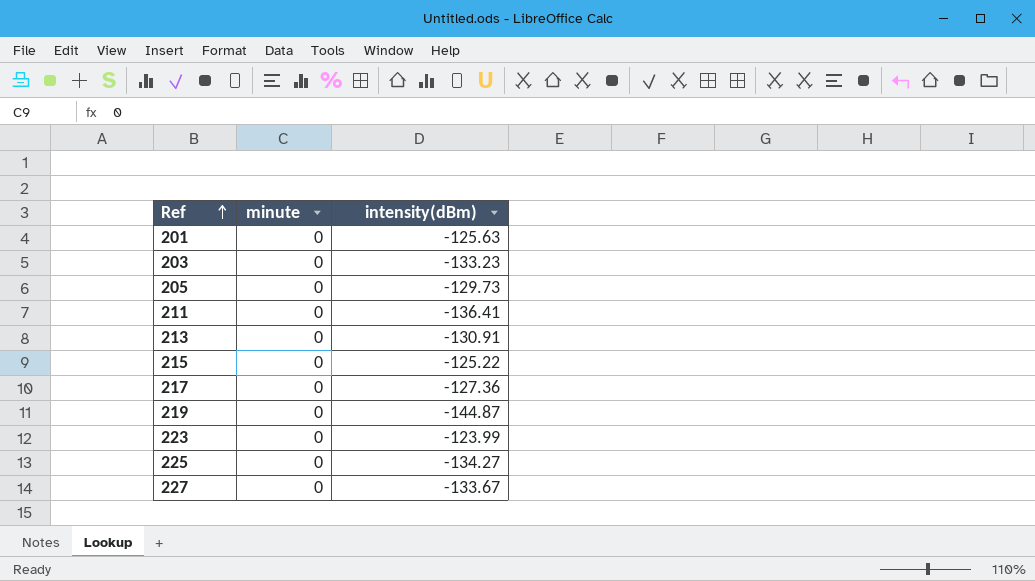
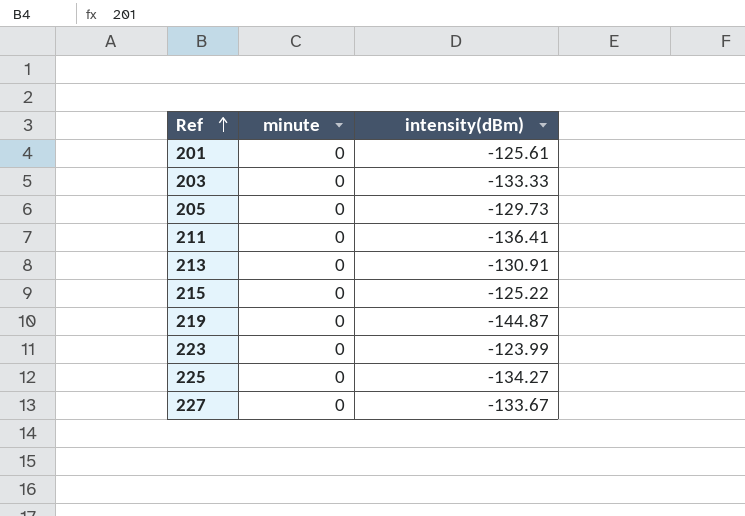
row 217: 0 | -127.36 -> none
201 | intensity(dBm): -125.63 -> -125.61
203 | intensity(dBm): -133.23 -> -133.33

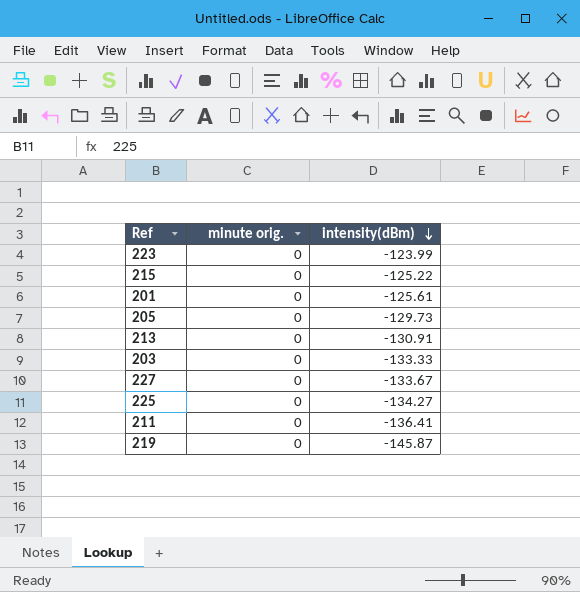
row order: Ref ascending -> intensity(dBm) descending
column name: minute -> minute orig.
219 | intensity(dBm): -144.87 -> -145.87

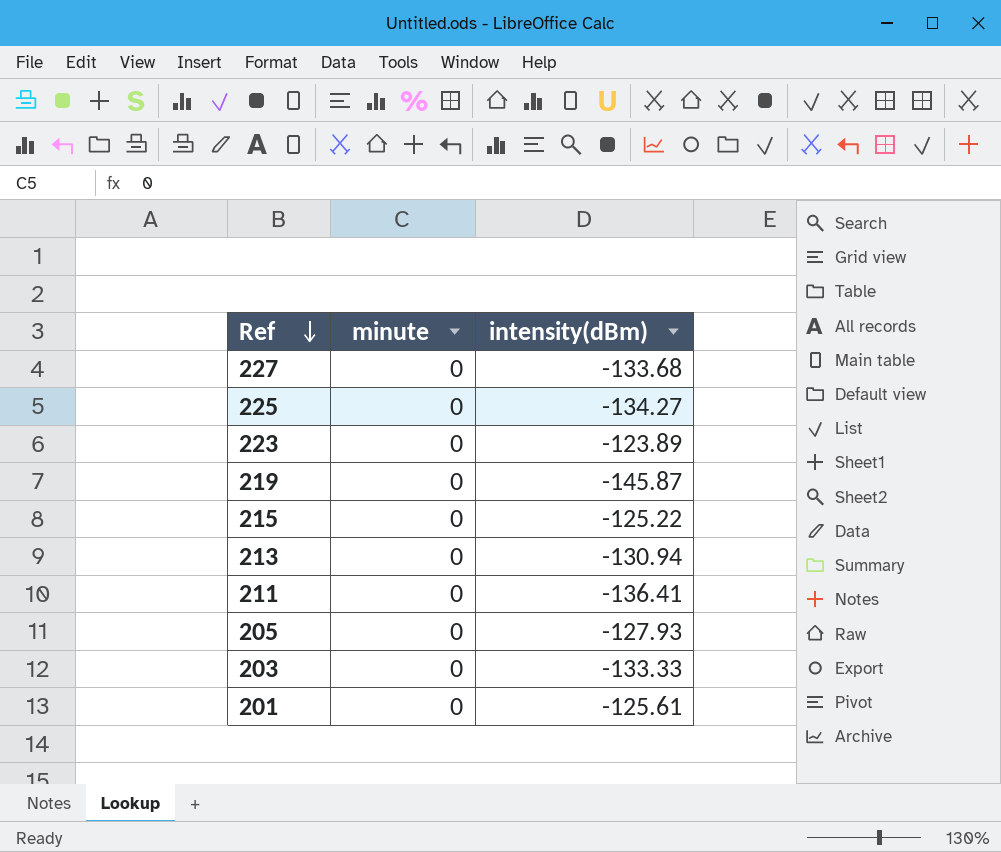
row order: intensity(dBm) descending -> Ref descending
column name: minute orig. -> minute
227 | intensity(dBm): -133.67 -> -133.68
223 | intensity(dBm): -123.99 -> -123.89
213 | intensity(dBm): -130.91 -> -130.94
205 | intensity(dBm): -129.73 -> -127.93

